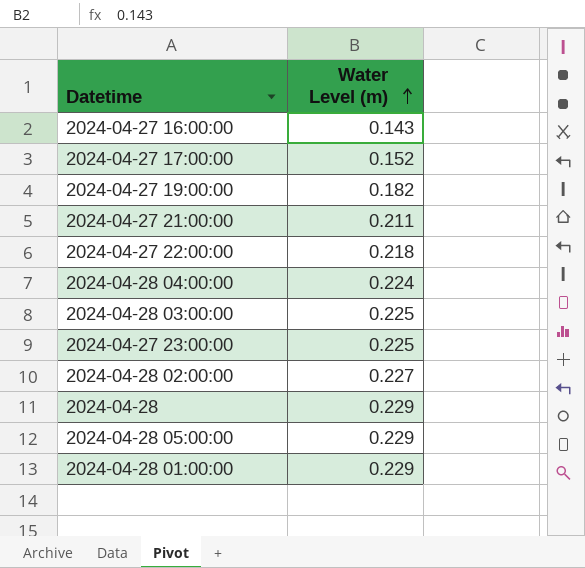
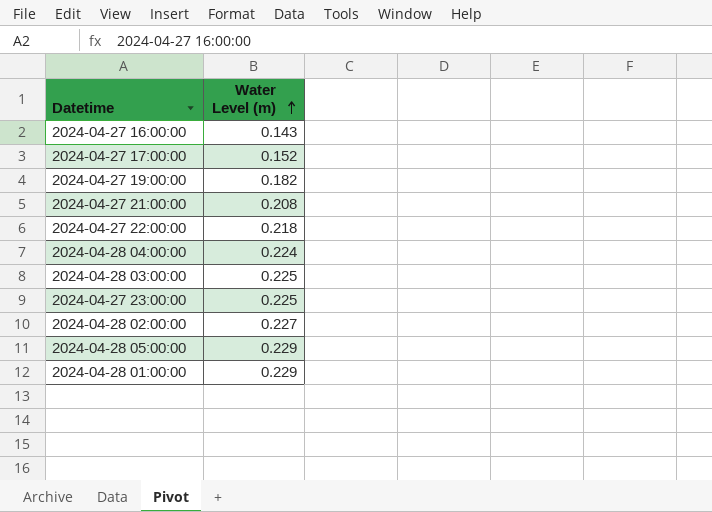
row 2024-04-28: 0.229 -> none
2024-04-27 21:00:00 | Water Level (m): 0.211 -> 0.208

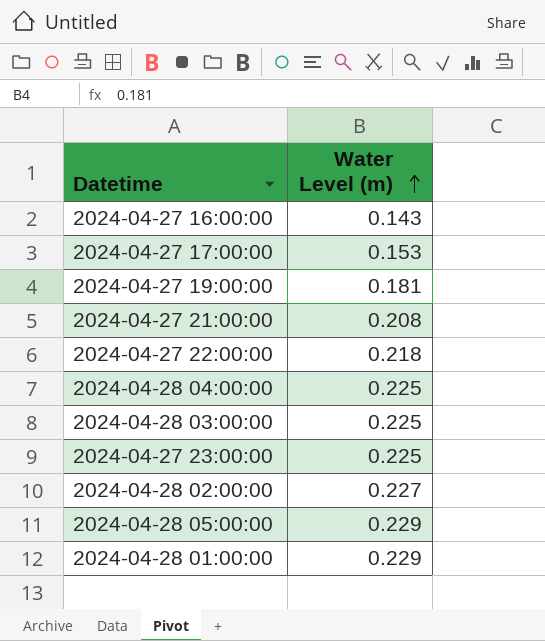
2024-04-27 17:00:00 | Water Level (m): 0.152 -> 0.153
2024-04-27 19:00:00 | Water Level (m): 0.182 -> 0.181
2024-04-28 04:00:00 | Water Level (m): 0.224 -> 0.225

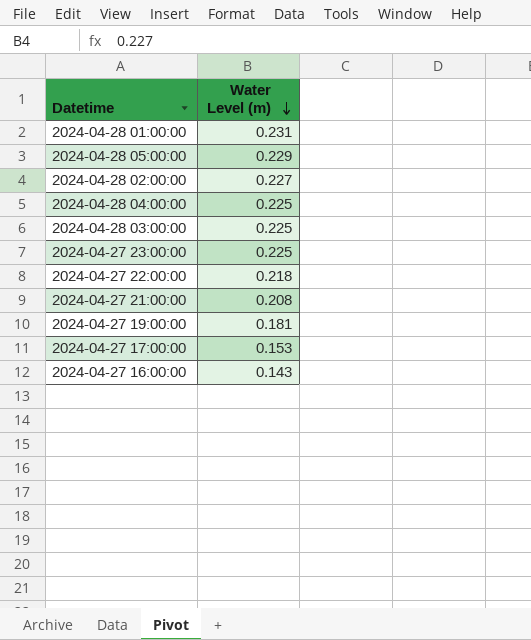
row order: Water Level (m) ascending -> Water Level (m) descending
2024-04-28 01:00:00 | Water Level (m): 0.229 -> 0.231

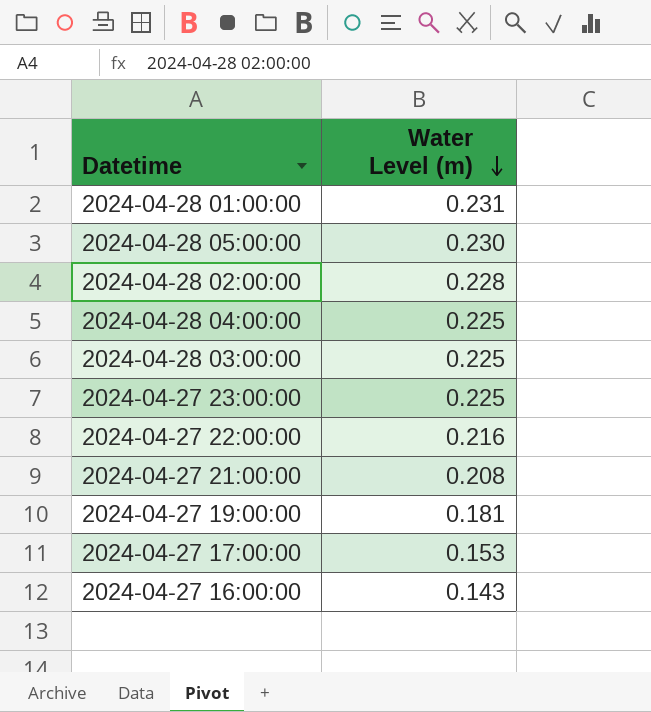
2024-04-28 05:00:00 | Water Level (m): 0.229 -> 0.230
2024-04-28 02:00:00 | Water Level (m): 0.227 -> 0.228
2024-04-27 22:00:00 | Water Level (m): 0.218 -> 0.216

